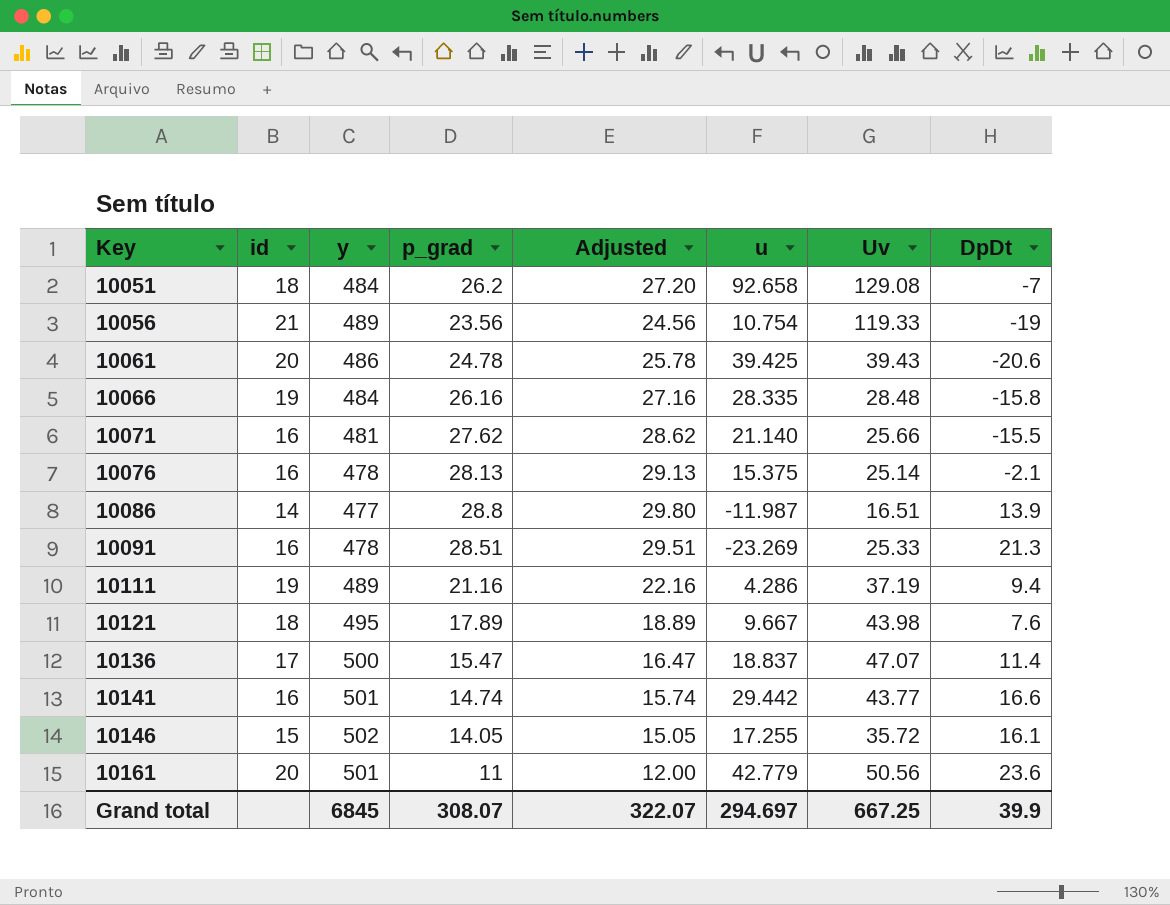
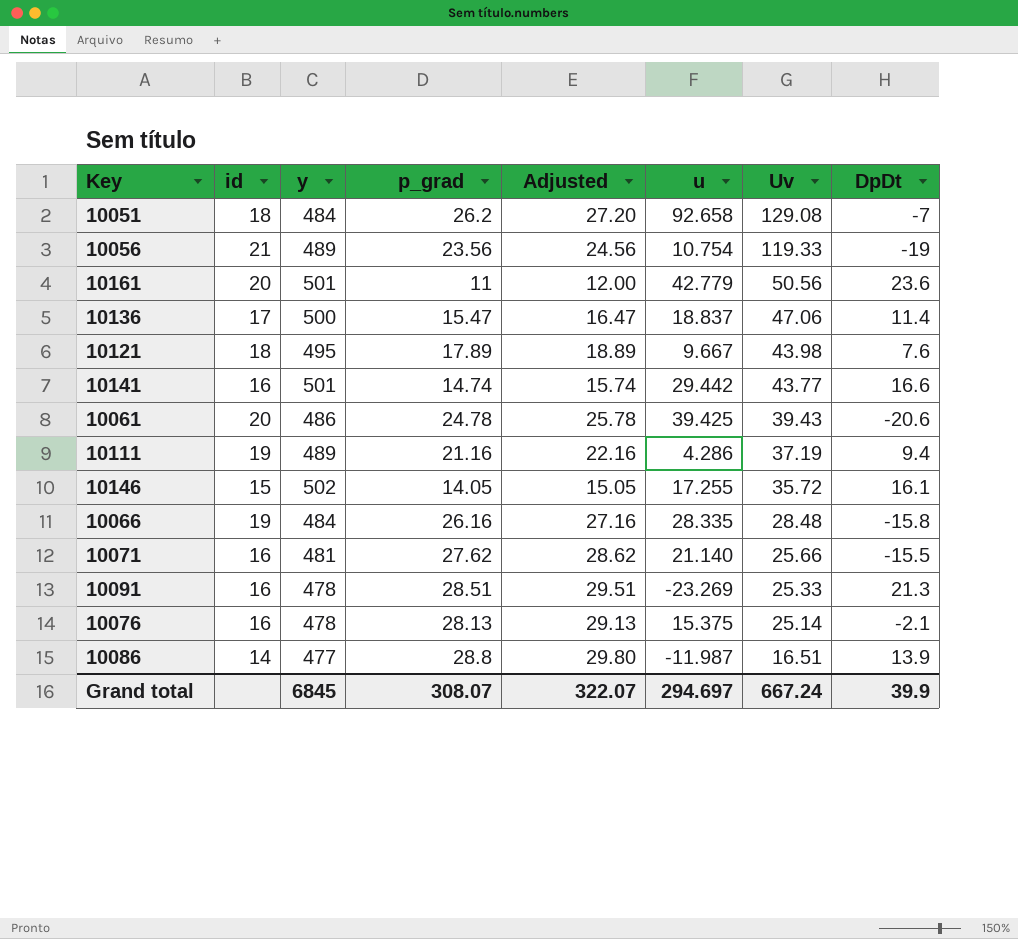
row order: Key ascending -> Uv descending
10136 | Uv: 47.07 -> 47.06
Grand total | Uv: 667.25 -> 667.24

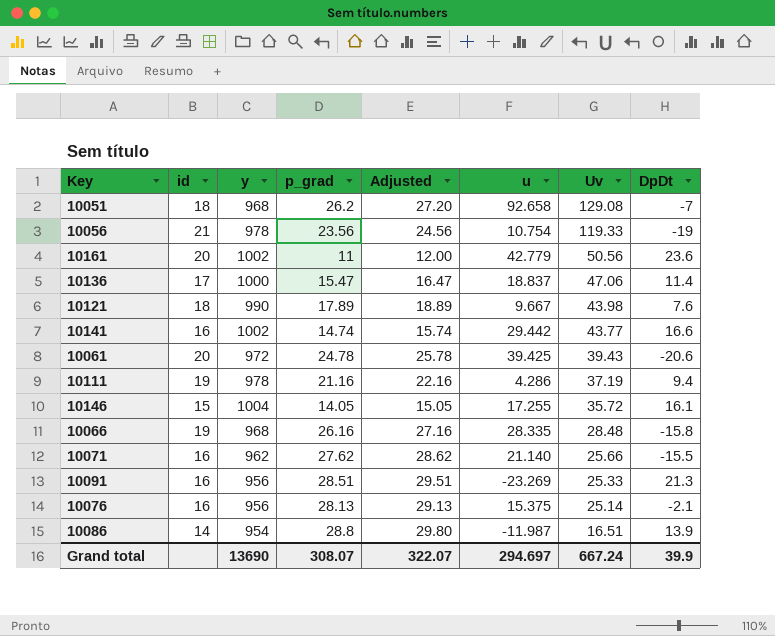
10051 | y: 484 -> 968
10056 | y: 489 -> 978
10161 | y: 501 -> 1002
10136 | y: 500 -> 1000
10121 | y: 495 -> 990
10141 | y: 501 -> 1002
10061 | y: 486 -> 972
10111 | y: 489 -> 978
10146 | y: 502 -> 1004
10066 | y: 484 -> 968
10071 | y: 481 -> 962
10091 | y: 478 -> 956
10076 | y: 478 -> 956
10086 | y: 477 -> 954
Grand total | y: 6845 -> 13690

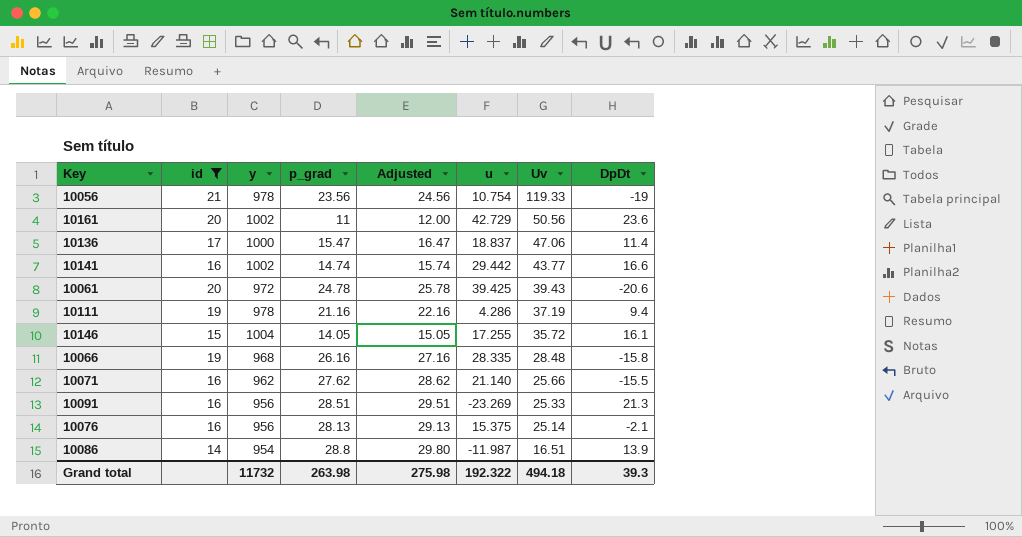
filter: none -> id != 18
10161 | u: 42.779 -> 42.729
Grand total | y: 13690 -> 11732
Grand total | p_grad: 308.07 -> 263.98
Grand total | Adjusted: 322.07 -> 275.98
Grand total | u: 294.697 -> 192.322
Grand total | Uv: 667.24 -> 494.18
Grand total | DpDt: 39.9 -> 39.3

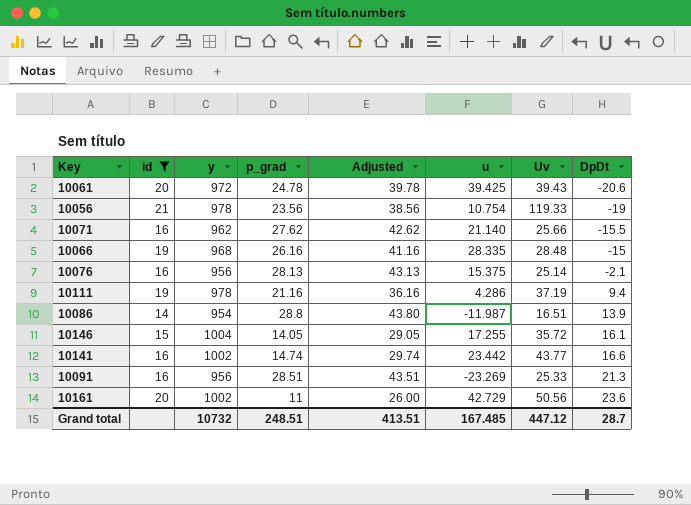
row order: Uv descending -> DpDt ascending
column Adjusted | formula: [p_grad] + 1 -> [p_grad] + 15
row 10136: 17 | 1000 | 15.47 | 16.47 | 18.837 | 47.06 | 11.4 -> none
10066 | DpDt: -15.8 -> -15
10141 | u: 29.442 -> 23.442
Grand total | y: 11732 -> 10732
Grand total | p_grad: 263.98 -> 248.51
Grand total | Adjusted: 275.98 -> 413.51
Grand total | u: 192.322 -> 167.485
Grand total | Uv: 494.18 -> 447.12
Grand total | DpDt: 39.3 -> 28.7

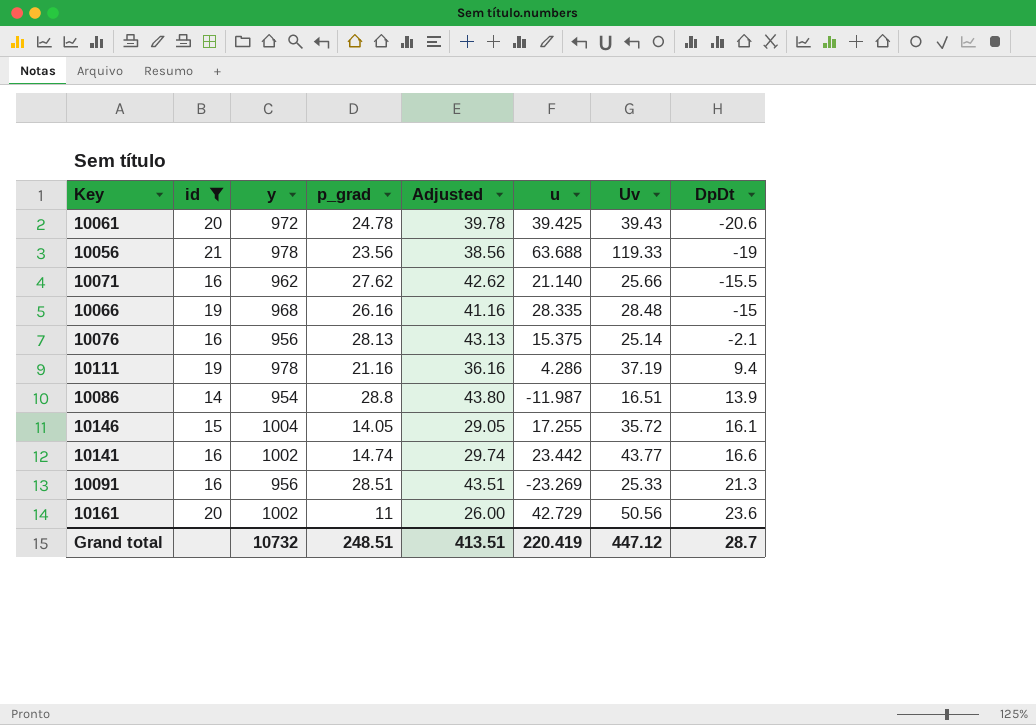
10056 | u: 10.754 -> 63.688
Grand total | u: 167.485 -> 220.419

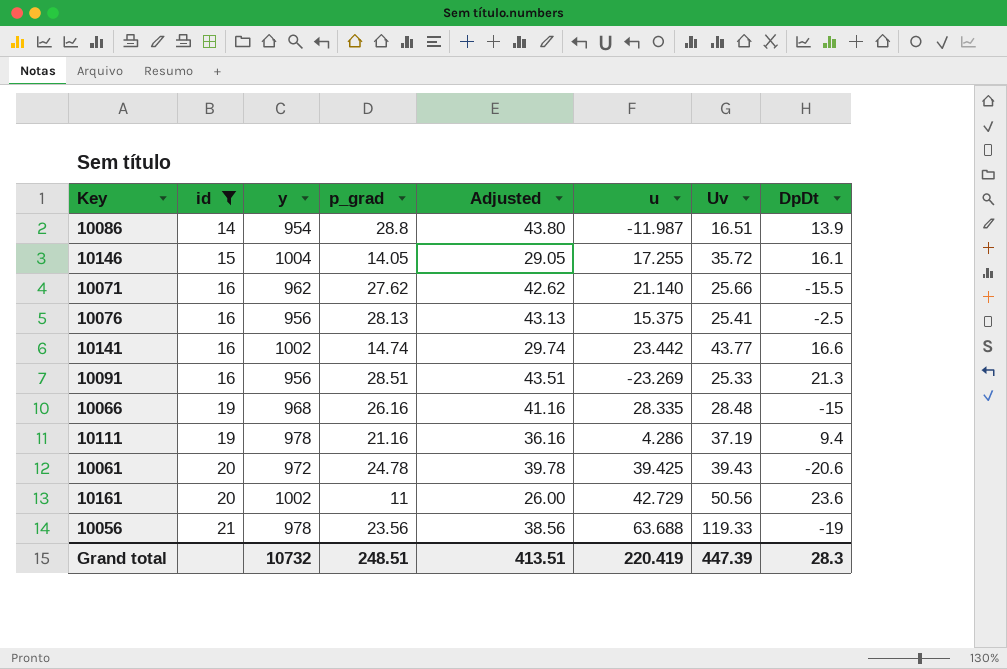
row order: DpDt ascending -> id ascending
10076 | Uv: 25.14 -> 25.41
10076 | DpDt: -2.1 -> -2.5
Grand total | Uv: 447.12 -> 447.39
Grand total | DpDt: 28.7 -> 28.3

